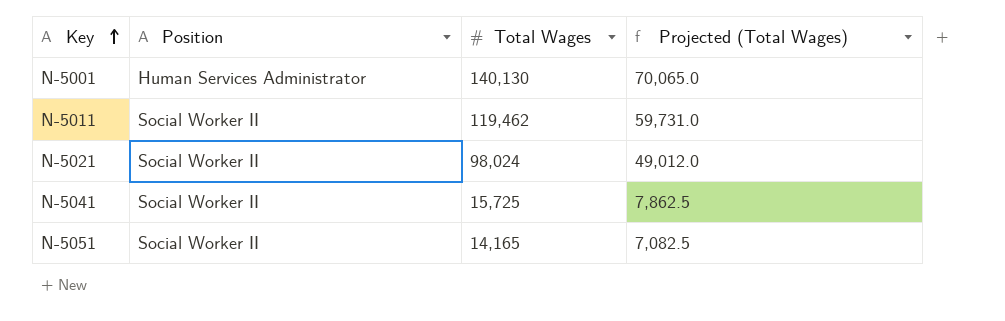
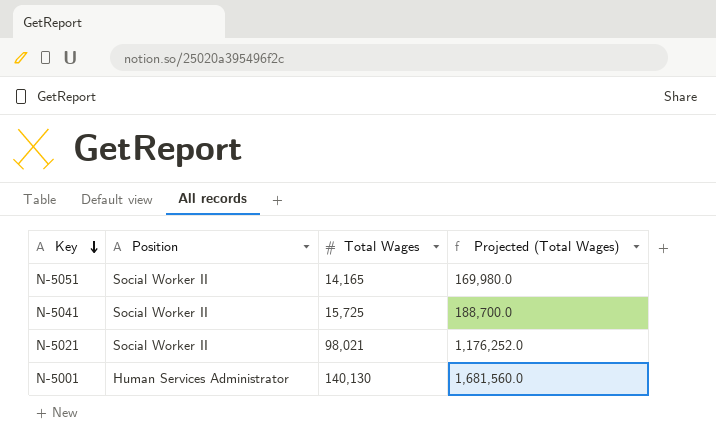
row order: Key ascending -> Key descending
column Projected (Total Wages) | formula: [Total Wages] * 0.5 -> [Total Wages] * 12
row N-5011: Social Worker II | 119,462 | 59,731.0 -> none
N-5021 | Total Wages: 98,024 -> 98,021

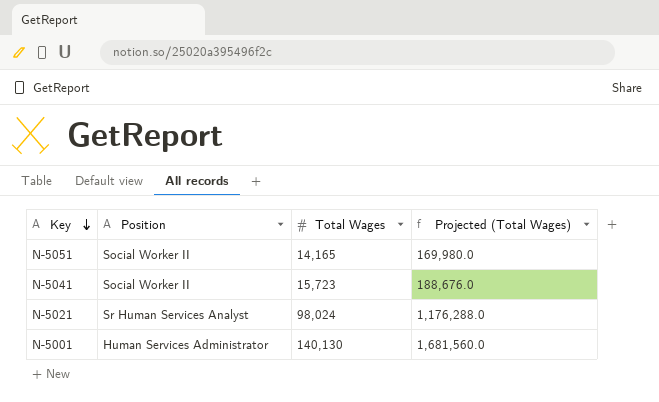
N-5041 | Total Wages: 15,725 -> 15,723
N-5041 | Projected (Total Wages): 188,700.0 -> 188,676.0
N-5021 | Position: Social Worker II -> Sr Human Services Analyst
N-5021 | Total Wages: 98,021 -> 98,024
N-5021 | Projected (Total Wages): 1,176,252.0 -> 1,176,288.0

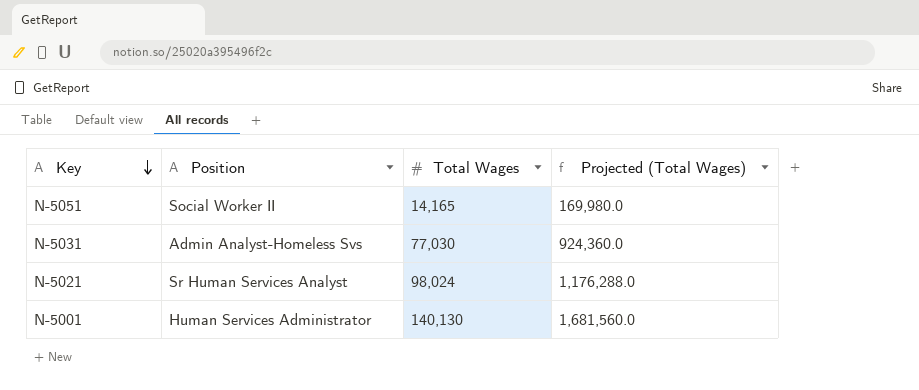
row N-5041: Social Worker II | 15,723 | 188,676.0 -> none
row N-5031: none -> Admin Analyst-Homeless Svs | 77,030 | 924,360.0

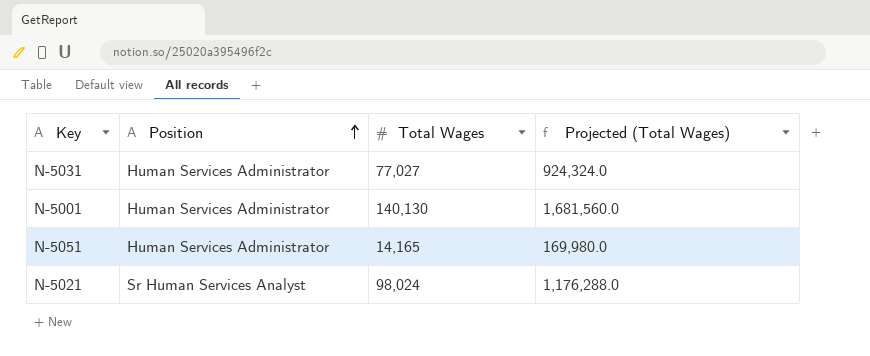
row order: Key descending -> Position ascending
N-5031 | Position: Admin Analyst-Homeless Svs -> Human Services Administrator
N-5031 | Total Wages: 77,030 -> 77,027
N-5031 | Projected (Total Wages): 924,360.0 -> 924,324.0
N-5051 | Position: Social Worker II -> Human Services Administrator

